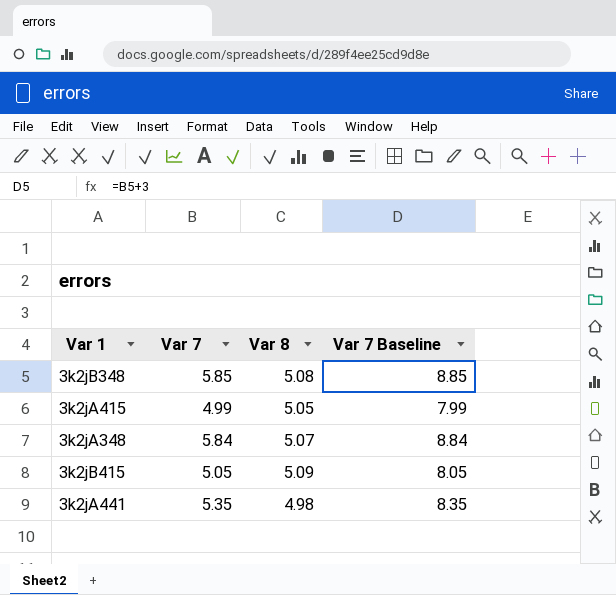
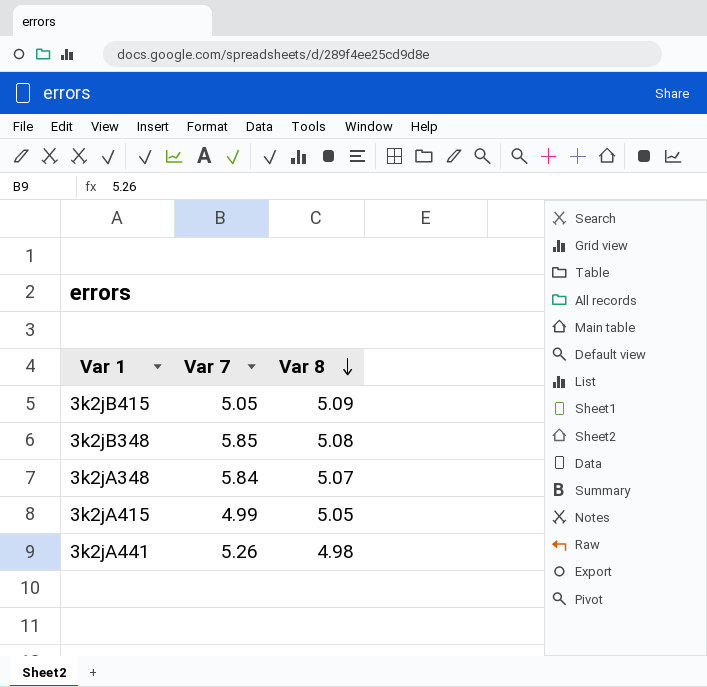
row order: none -> Var 8 descending
column Var 7 Baseline | formula: [Var 7] + 3 -> none
3k2jA441 | Var 7: 5.35 -> 5.26

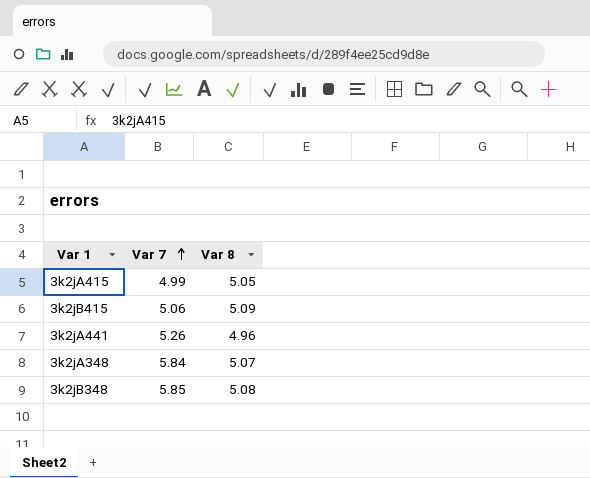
row order: Var 8 descending -> Var 7 ascending
3k2jB415 | Var 7: 5.05 -> 5.06
3k2jA441 | Var 8: 4.98 -> 4.96

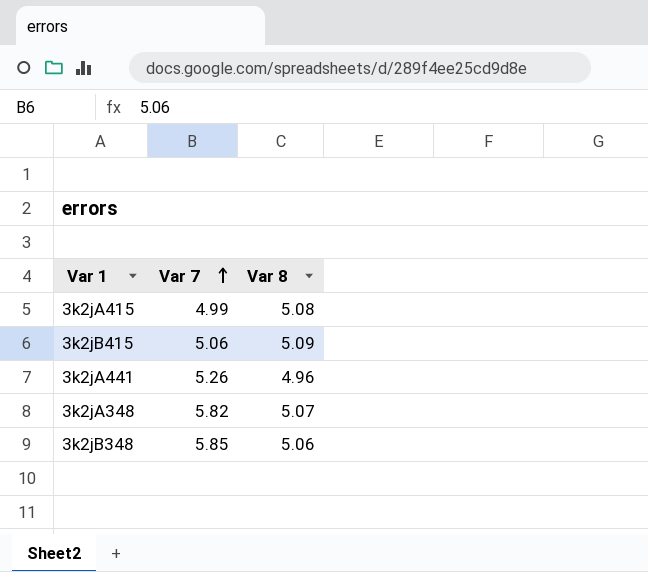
3k2jA415 | Var 8: 5.05 -> 5.08
3k2jA348 | Var 7: 5.84 -> 5.82
3k2jB348 | Var 8: 5.08 -> 5.06

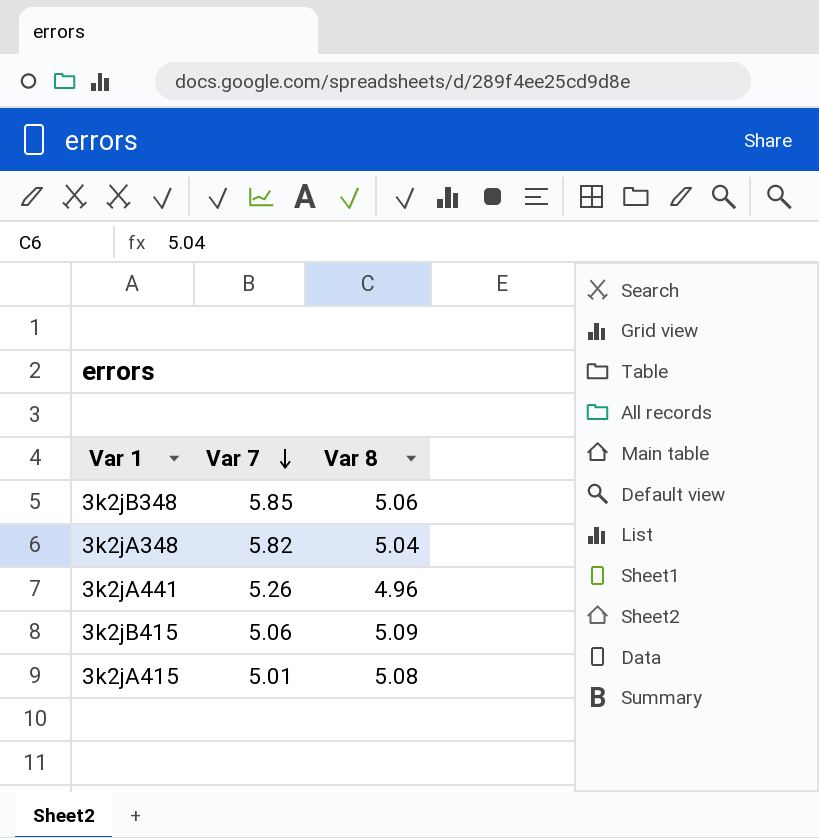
row order: Var 7 ascending -> Var 7 descending
3k2jA348 | Var 8: 5.07 -> 5.04
3k2jA415 | Var 7: 4.99 -> 5.01

